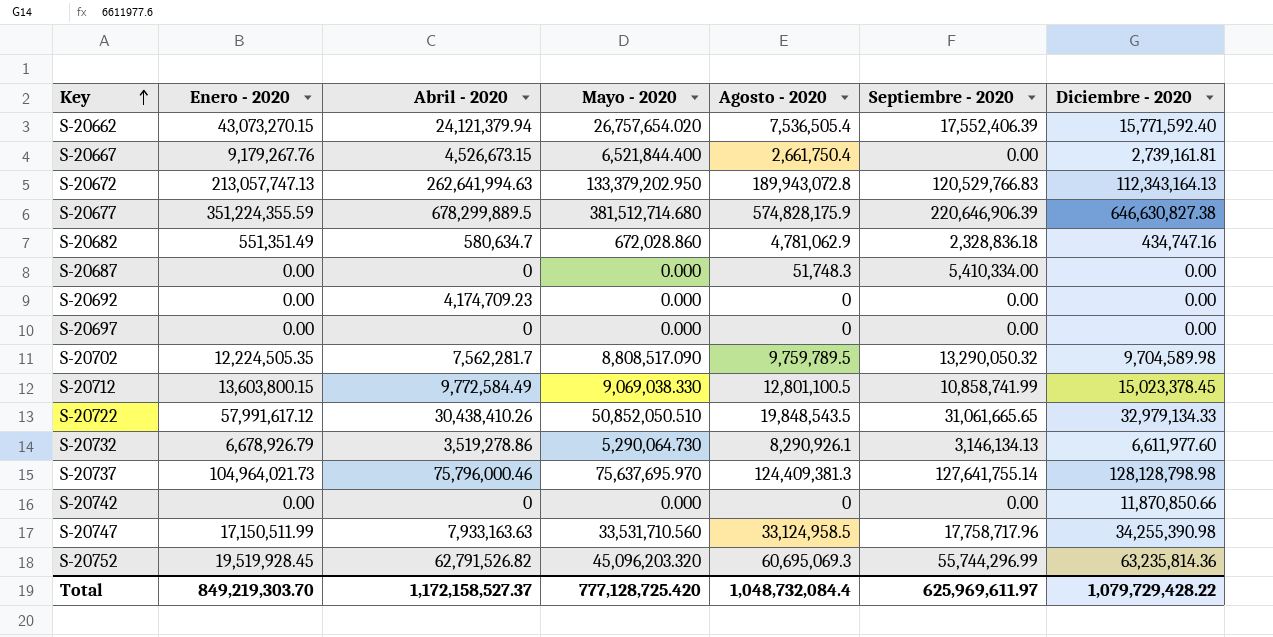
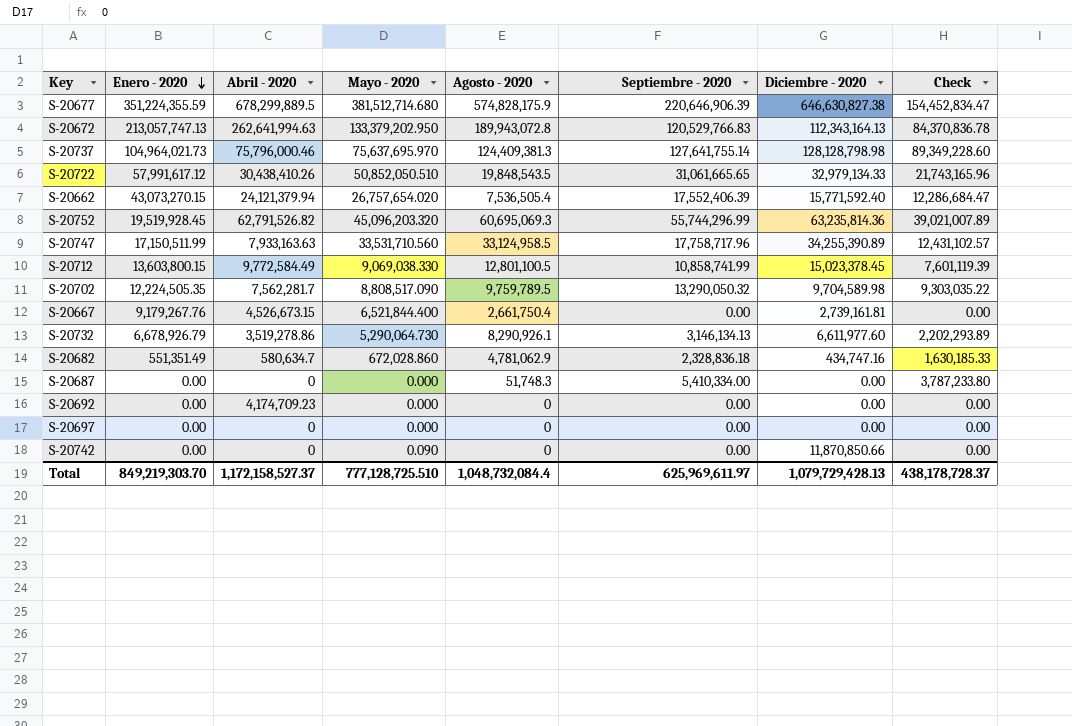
row order: Key ascending -> Enero - 2020 descending
column Check | formula: none -> [Septiembre - 2020] * 0.7
S-20747 | Diciembre - 2020: 34,255,390.98 -> 34,255,390.89
S-20742 | Mayo - 2020: 0.000 -> 0.090
Total | Mayo - 2020: 777,128,725.420 -> 777,128,725.510
Total | Diciembre - 2020: 1,079,729,428.22 -> 1,079,729,428.13

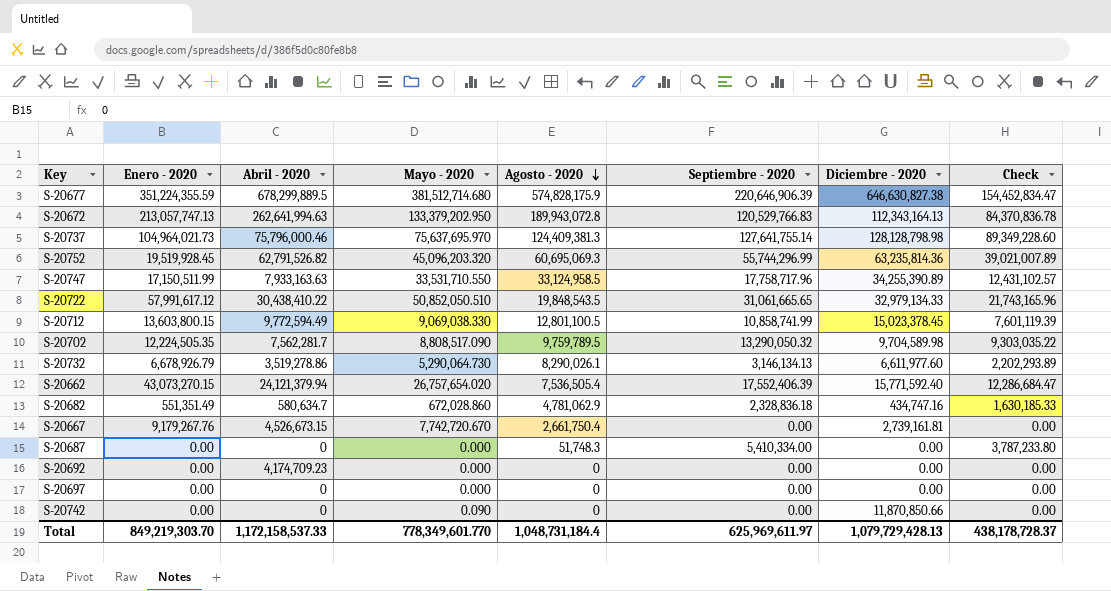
row order: Enero - 2020 descending -> Agosto - 2020 descending
S-20747 | Mayo - 2020: 33,531,710.560 -> 33,531,710.550
S-20722 | Abril - 2020: 30,438,410.26 -> 30,438,410.22
S-20712 | Abril - 2020: 9,772,584.49 -> 9,772,594.49
S-20732 | Agosto - 2020: 8,290,926.1 -> 8,290,026.1
S-20667 | Mayo - 2020: 6,521,844.400 -> 7,742,720.670
Total | Abril - 2020: 1,172,158,527.37 -> 1,172,158,537.33
Total | Mayo - 2020: 777,128,725.510 -> 778,349,601.770
Total | Agosto - 2020: 1,048,732,084.4 -> 1,048,731,184.4

